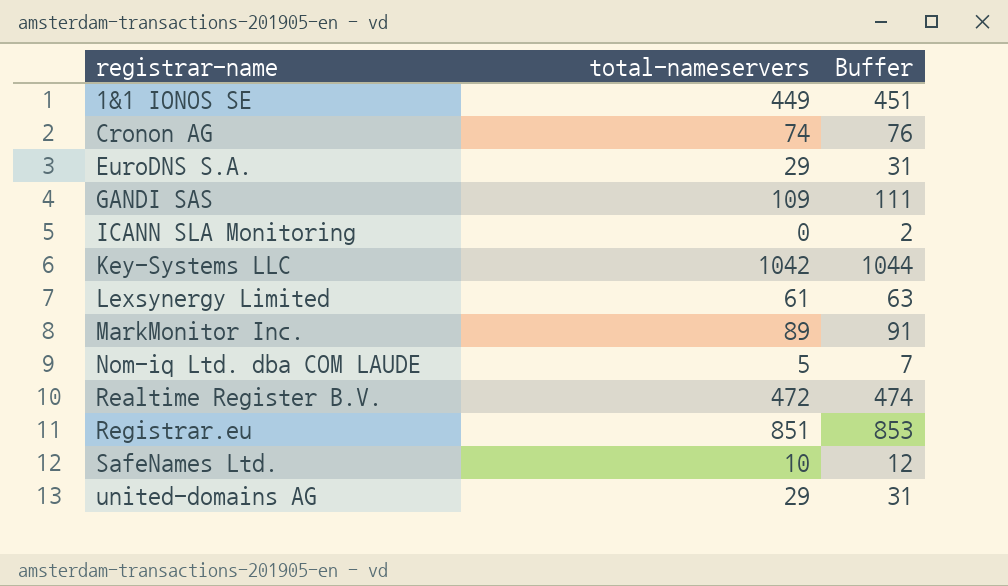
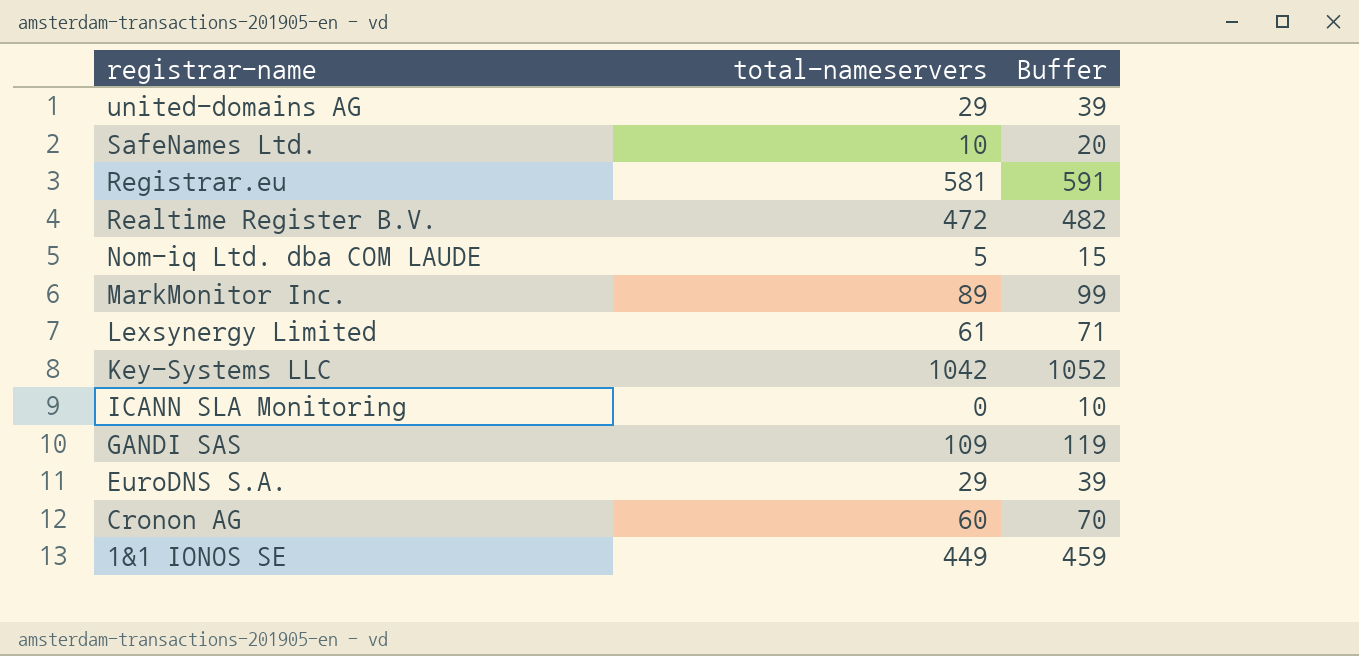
row order: registrar-name ascending -> registrar-name descending
column Buffer | formula: [total-nameservers] + 2 -> [total-nameservers] + 10
Registrar.eu | total-nameservers: 851 -> 581
Cronon AG | total-nameservers: 74 -> 60

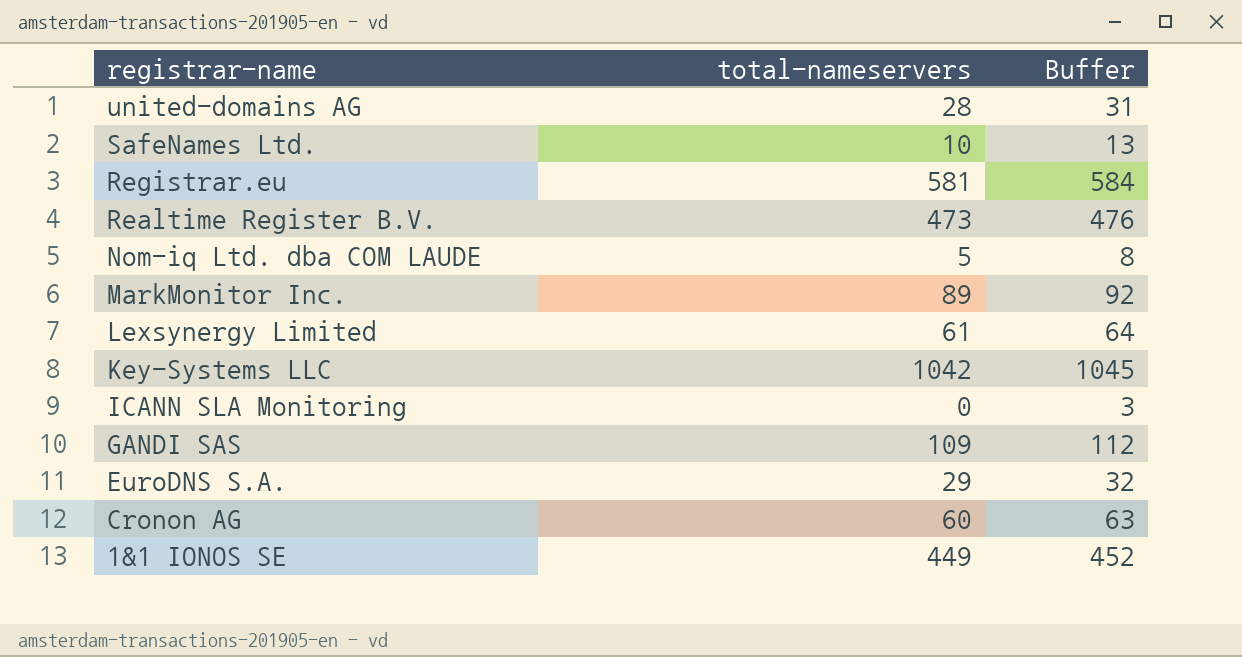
column Buffer | formula: [total-nameservers] + 10 -> [total-nameservers] + 3
united-domains AG | total-nameservers: 29 -> 28
Realtime Register B.V. | total-nameservers: 472 -> 473

